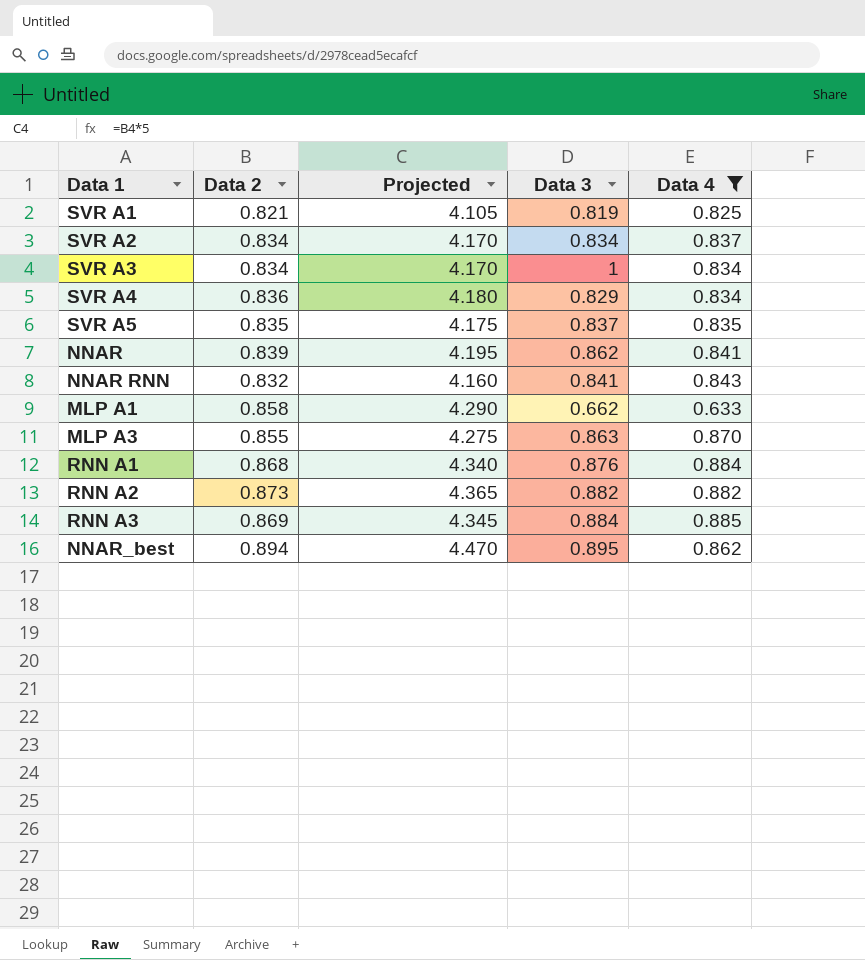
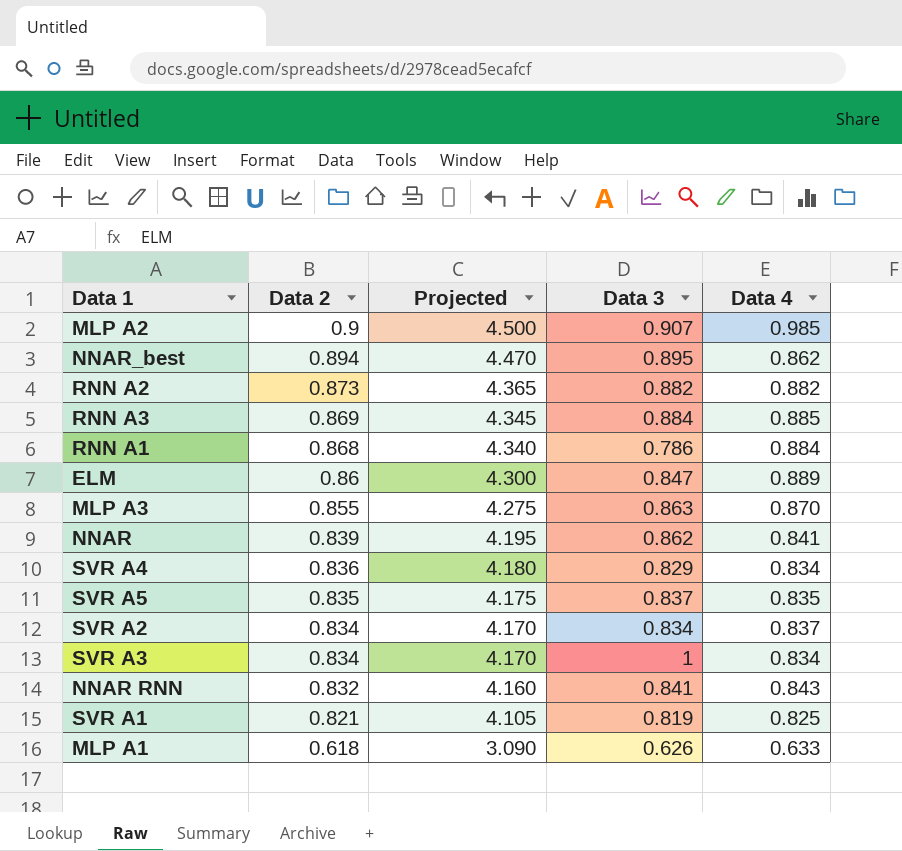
filter: Data 4 <= 0.885 -> none
row order: none -> Data 2 descending
RNN A1 | Data 3: 0.876 -> 0.786
MLP A1 | Data 2: 0.858 -> 0.618
MLP A1 | Projected: 4.290 -> 3.090
MLP A1 | Data 3: 0.662 -> 0.626

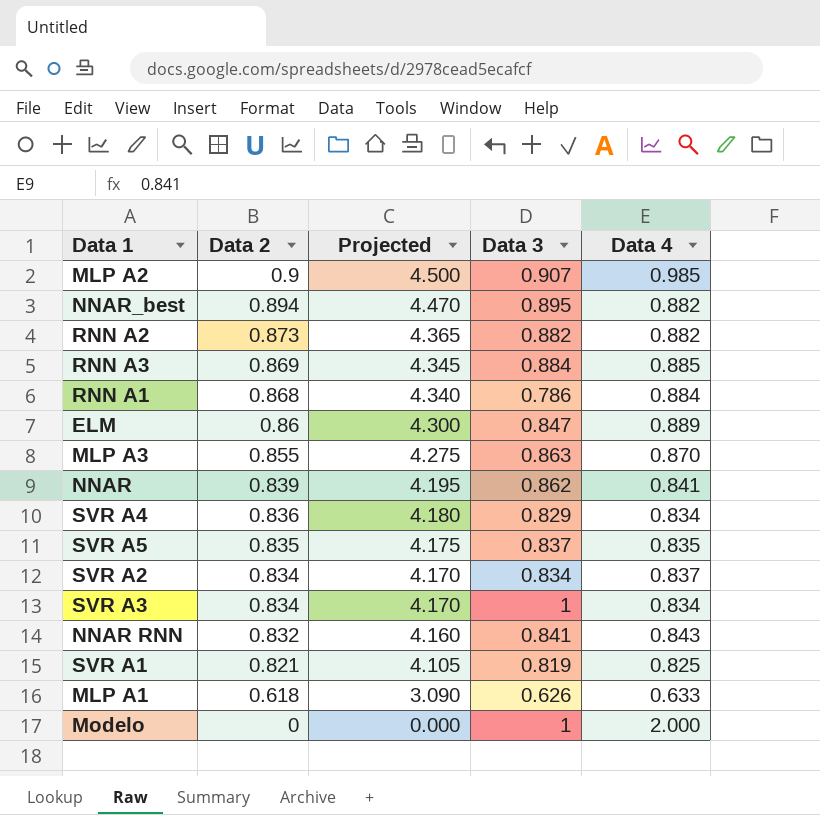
NNAR_best | Data 4: 0.862 -> 0.882
row Modelo: none -> 0 | 0.000 | 1 | 2.000

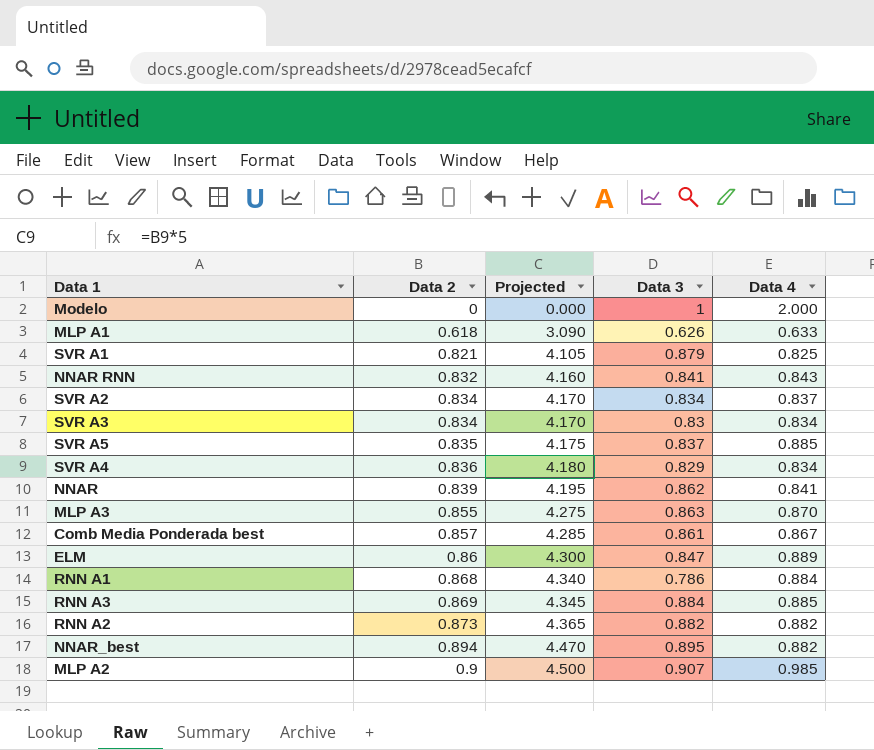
row order: Data 2 descending -> Data 2 ascending
SVR A1 | Data 3: 0.819 -> 0.879
SVR A3 | Data 3: 1 -> 0.83
SVR A5 | Data 4: 0.835 -> 0.885
row Comb Media Ponderada best: none -> 0.857 | 4.285 | 0.861 | 0.867

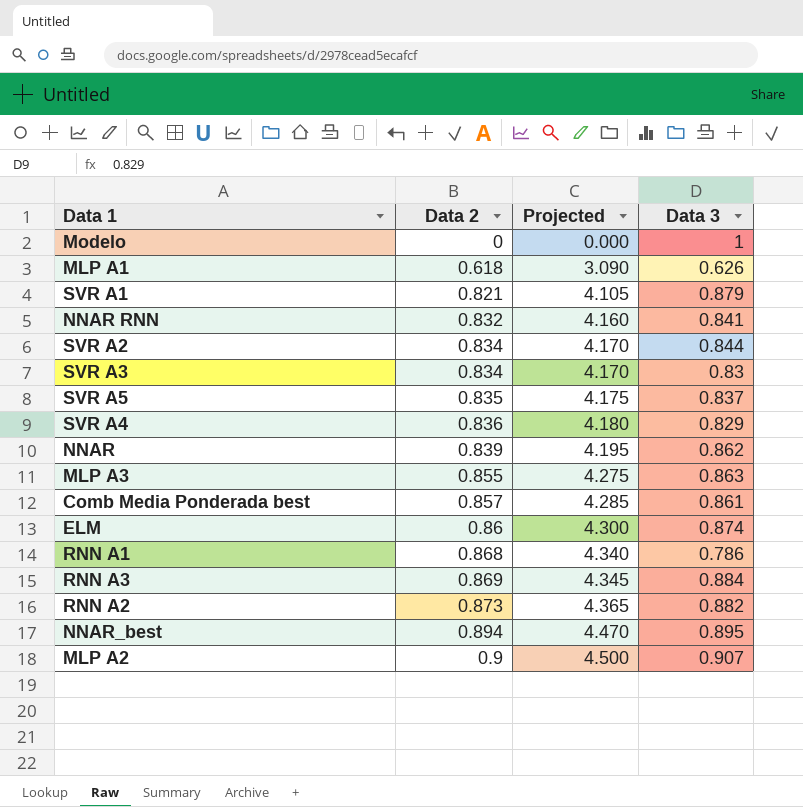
column Data 4 | position: 5 -> none
SVR A2 | Data 3: 0.834 -> 0.844
ELM | Data 3: 0.847 -> 0.874

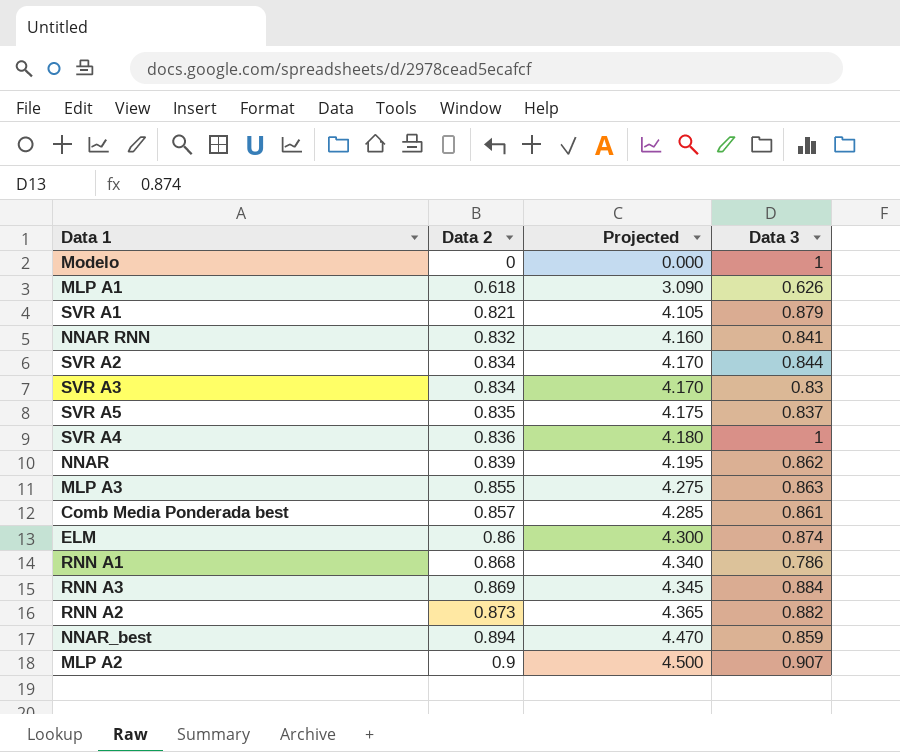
SVR A4 | Data 3: 0.829 -> 1
NNAR_best | Data 3: 0.895 -> 0.859

